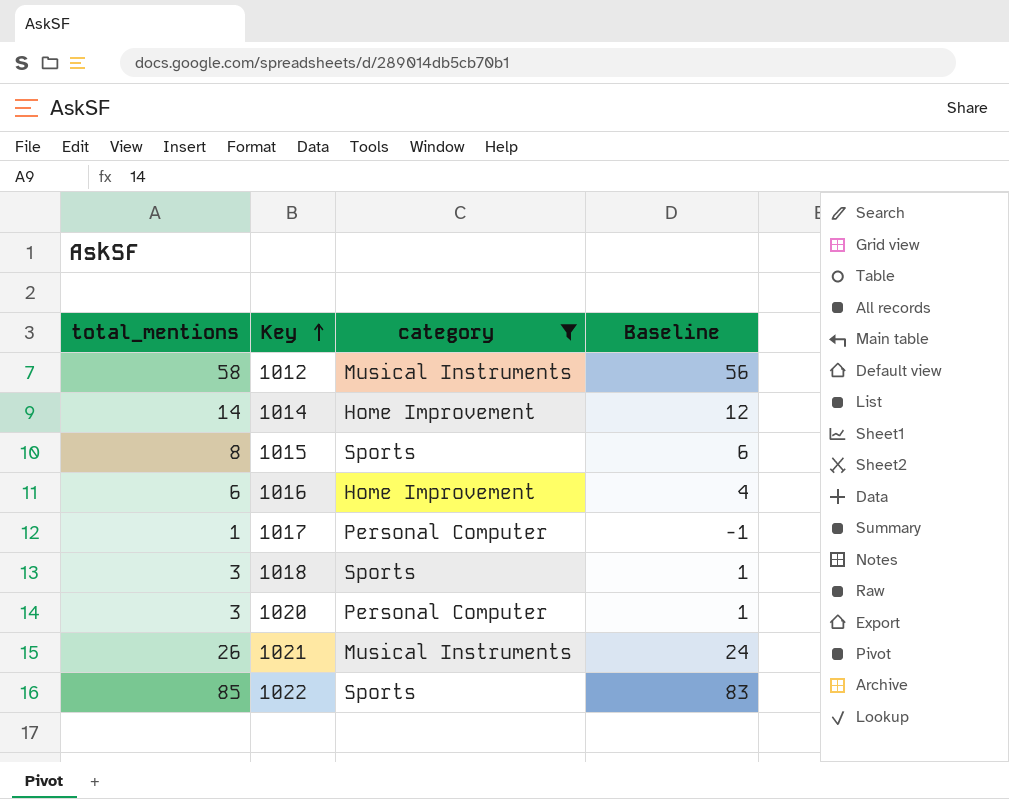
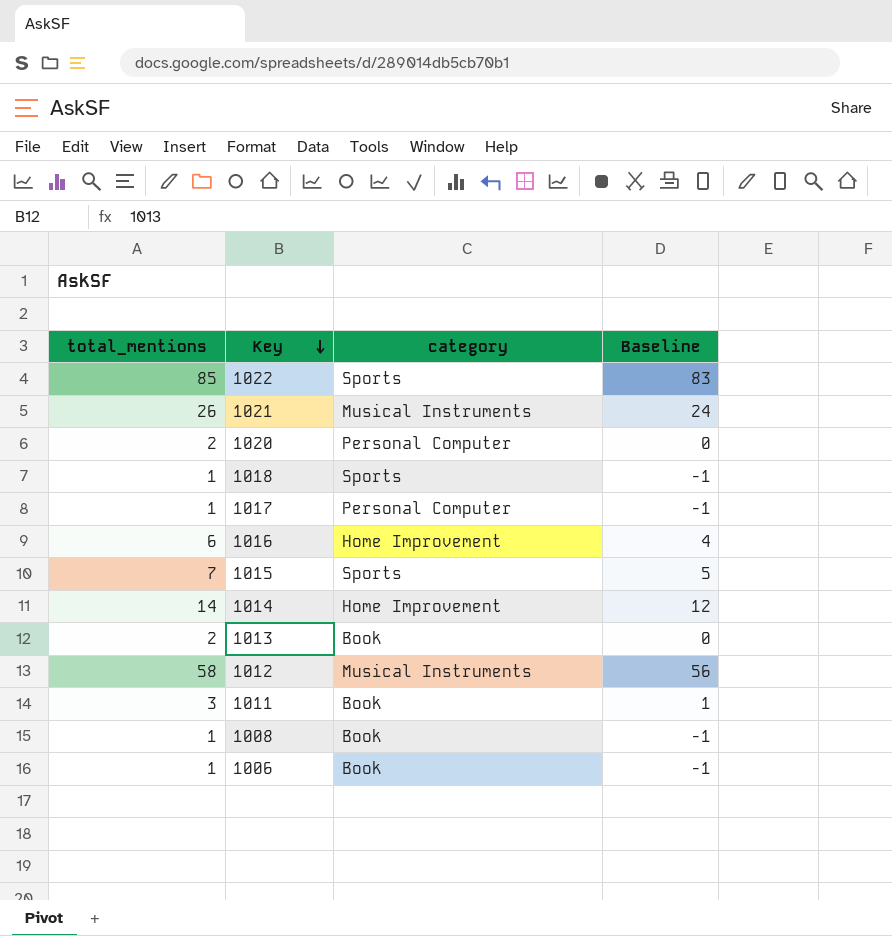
filter: category != Book -> none
row order: Key ascending -> Key descending
1020 | total_mentions: 3 -> 2
1020 | Baseline: 1 -> 0
1018 | total_mentions: 3 -> 1
1018 | Baseline: 1 -> -1
1015 | total_mentions: 8 -> 7
1015 | Baseline: 6 -> 5

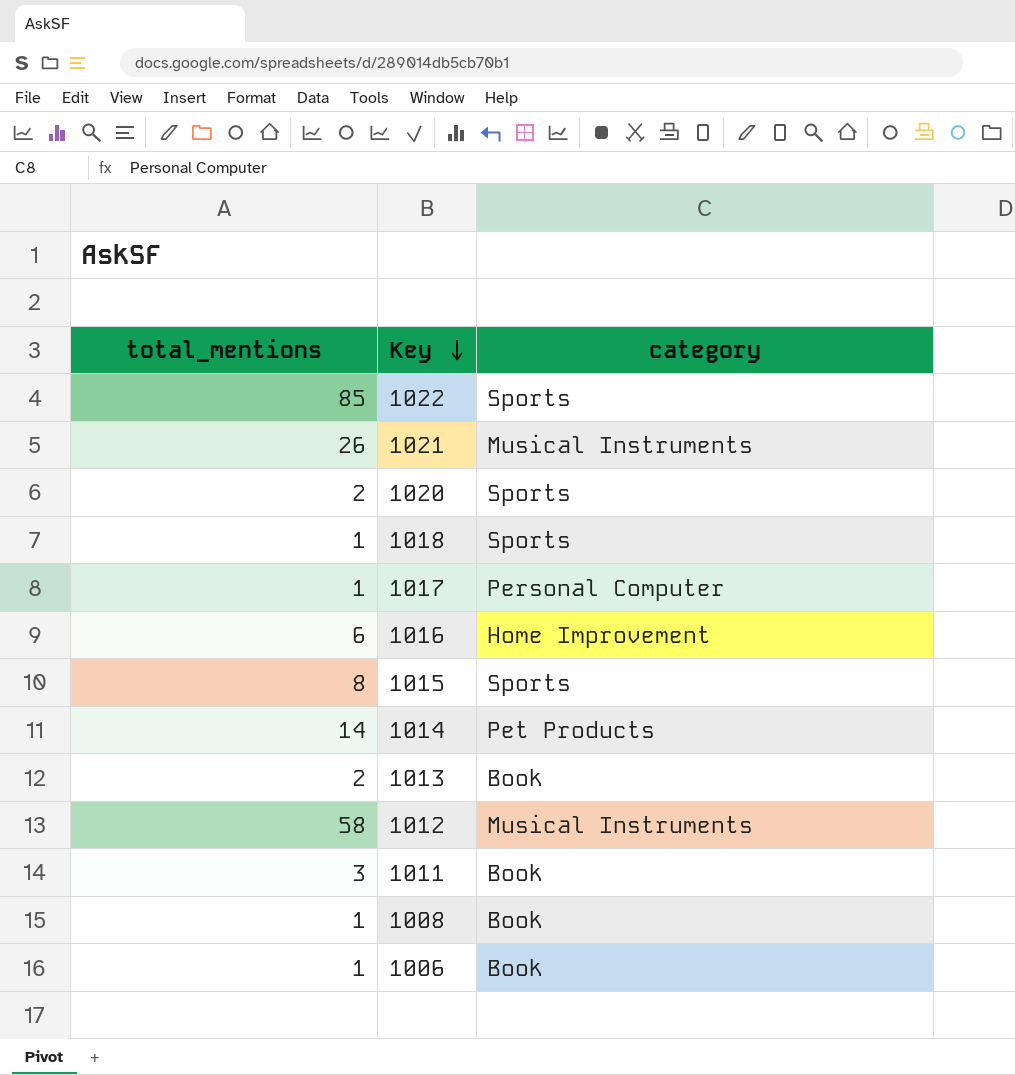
column Baseline | formula: [total_mentions] - 2 -> none
1020 | category: Personal Computer -> Sports
1015 | total_mentions: 7 -> 8
1014 | category: Home Improvement -> Pet Products

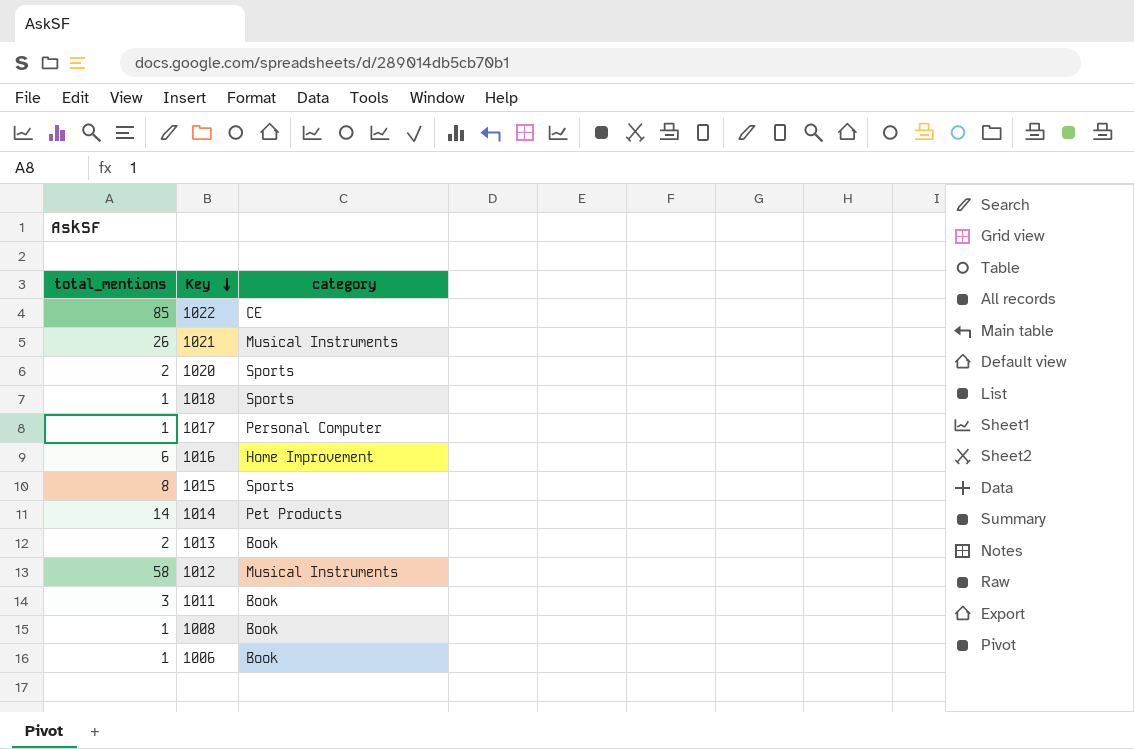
1022 | category: Sports -> CE

